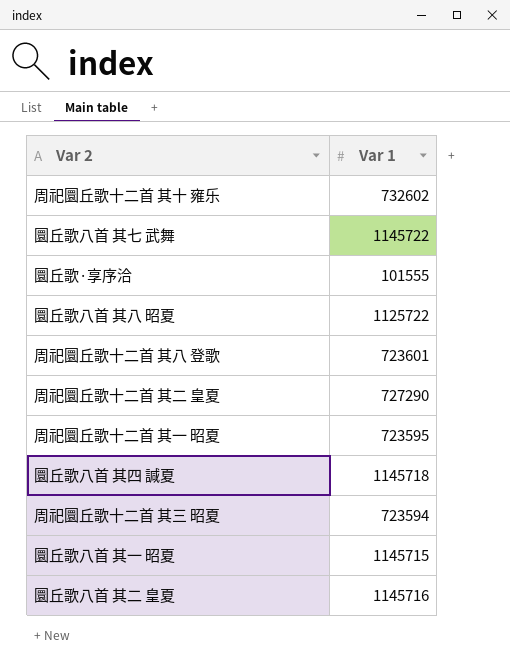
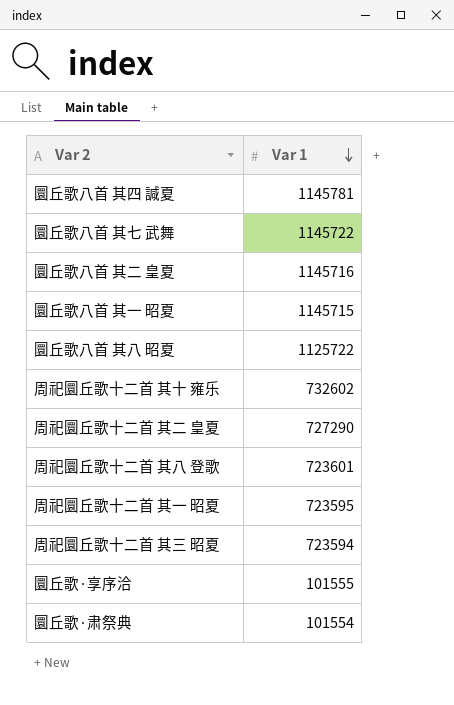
row order: none -> Var 1 descending
圜丘歌八首 其四 諴夏 | Var 1: 1145718 -> 1145781
row 圜丘歌·肃祭典: none -> 101554

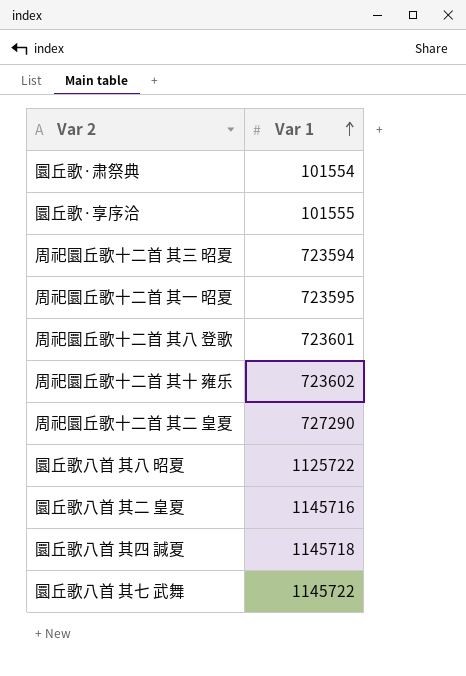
row order: Var 1 descending -> Var 1 ascending
row 圜丘歌八首 其一 昭夏: 1145715 -> none
周祀圜丘歌十二首 其十 雍乐 | Var 1: 732602 -> 723602
圜丘歌八首 其四 諴夏 | Var 1: 1145781 -> 1145718

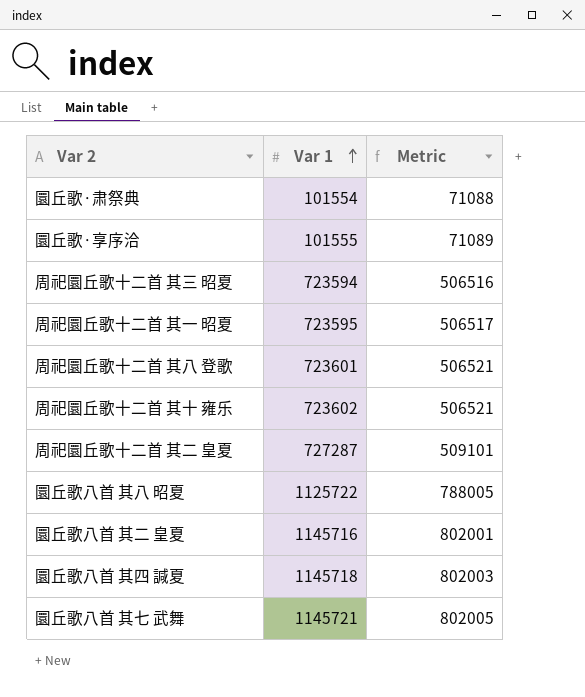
column Metric | formula: none -> [Var 1] * 0.7
周祀圜丘歌十二首 其二 皇夏 | Var 1: 727290 -> 727287
圜丘歌八首 其七 武舞 | Var 1: 1145722 -> 1145721

